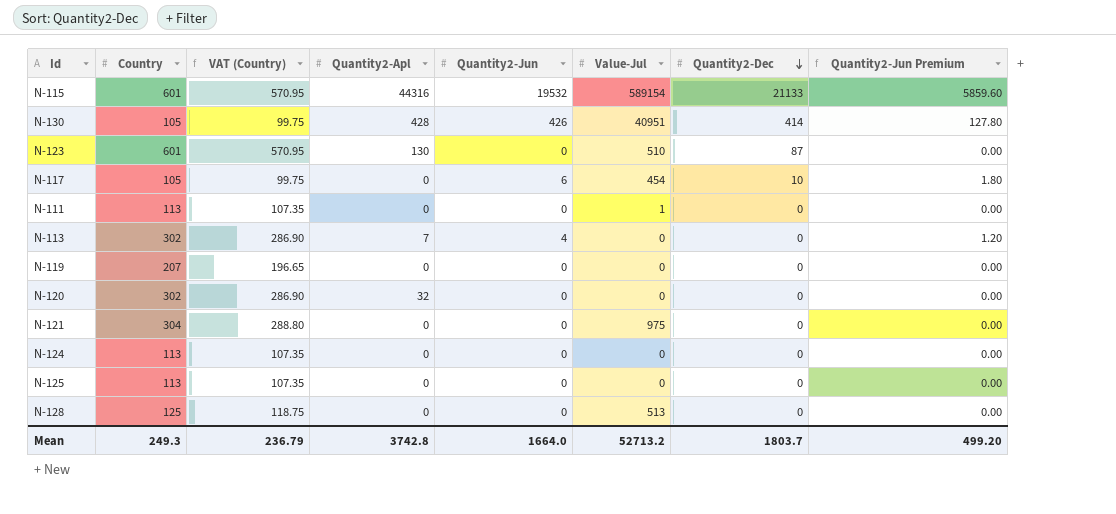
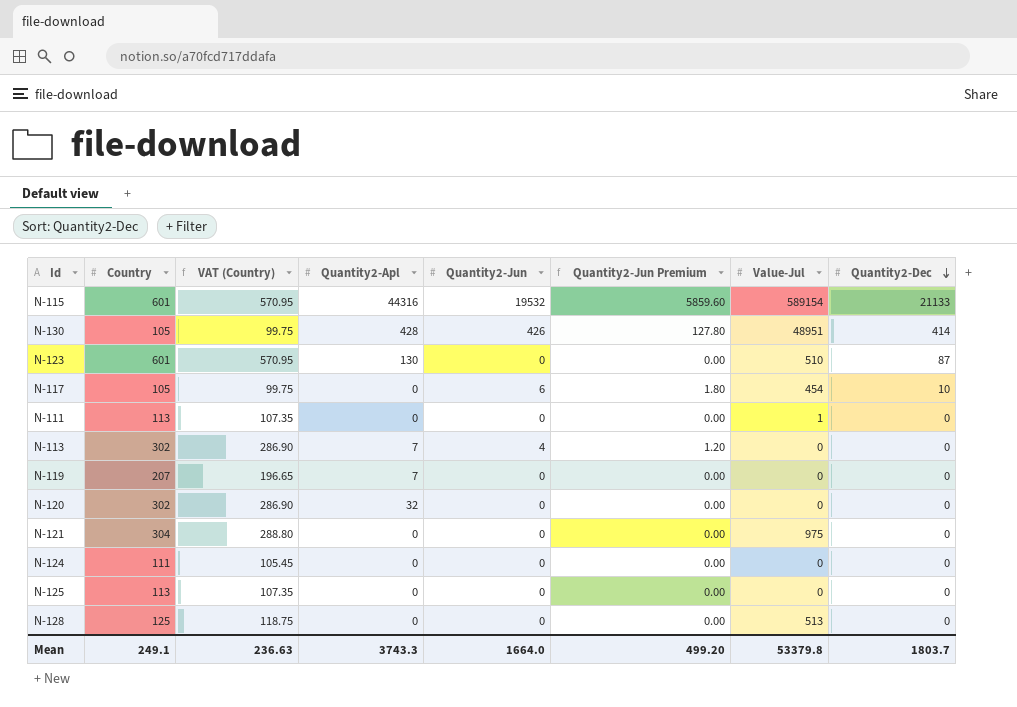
column Quantity2-Jun Premium | position: 8 -> 6
N-130 | Value-Jul: 40951 -> 48951
N-119 | Quantity2-Apl: 0 -> 7
N-124 | Country: 113 -> 111
N-124 | VAT (Country): 107.35 -> 105.45
Mean | Country: 249.3 -> 249.1
Mean | VAT (Country): 236.79 -> 236.63
Mean | Quantity2-Apl: 3742.8 -> 3743.3
Mean | Value-Jul: 52713.2 -> 53379.8

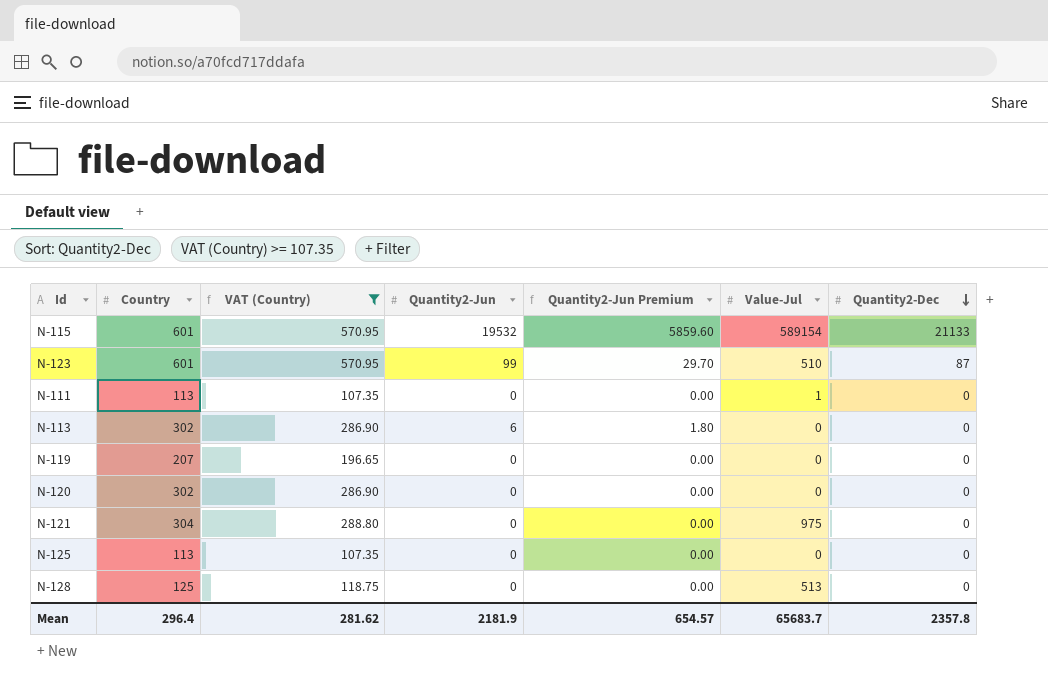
filter: none -> VAT (Country) >= 107.35
column Quantity2-Apl | position: 4 -> none
N-123 | Quantity2-Jun: 0 -> 99
N-123 | Quantity2-Jun Premium: 0.00 -> 29.70
N-113 | Quantity2-Jun: 4 -> 6
N-113 | Quantity2-Jun Premium: 1.20 -> 1.80
Mean | Country: 249.1 -> 296.4
Mean | VAT (Country): 236.63 -> 281.62
Mean | Quantity2-Jun: 1664.0 -> 2181.9
Mean | Quantity2-Jun Premium: 499.20 -> 654.57
Mean | Value-Jul: 53379.8 -> 65683.7
Mean | Quantity2-Dec: 1803.7 -> 2357.8

